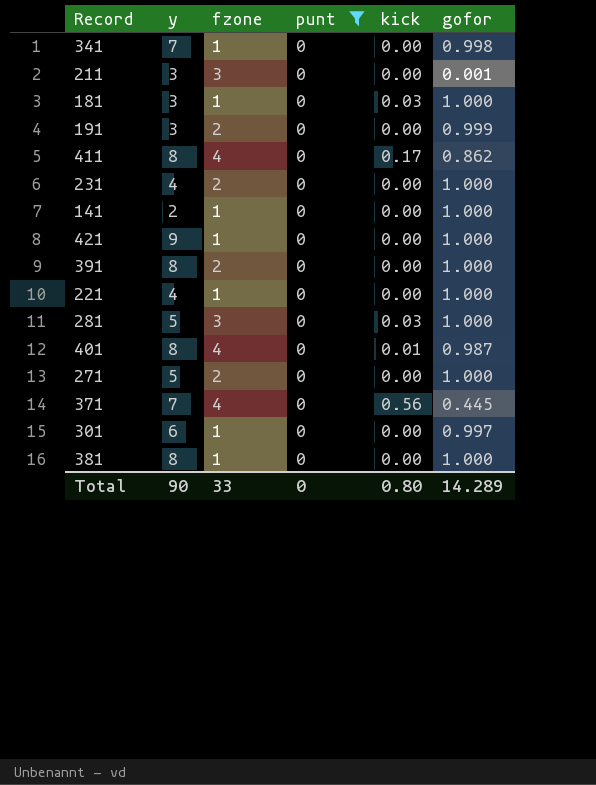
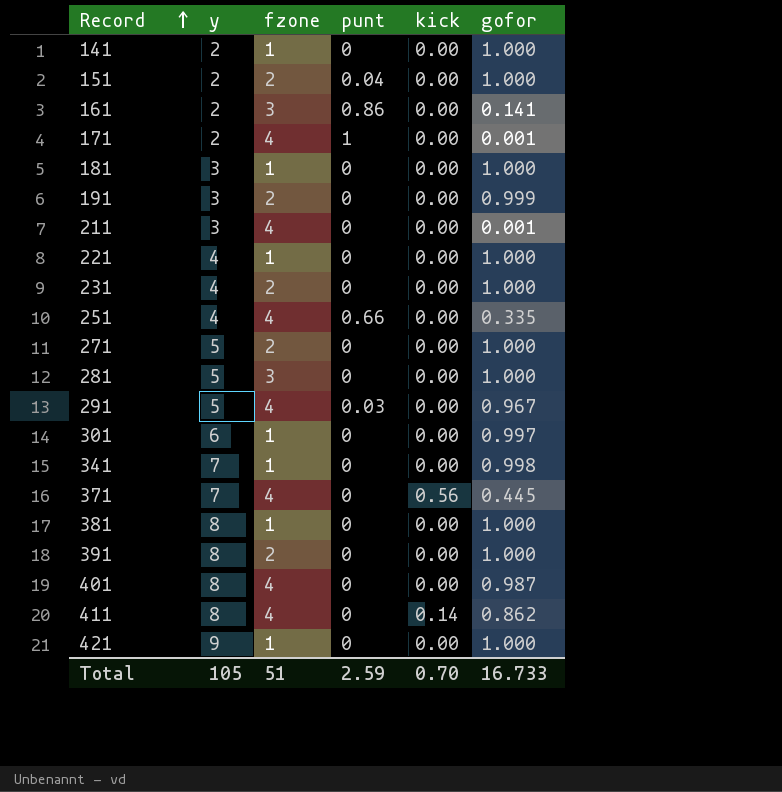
filter: punt = 0 -> none
row order: none -> Record ascending
181 | kick: 0.03 -> 0.00
211 | fzone: 3 -> 4
281 | kick: 0.03 -> 0.00
401 | kick: 0.01 -> 0.00
411 | kick: 0.17 -> 0.14
Total | y: 90 -> 105
Total | fzone: 33 -> 51
Total | punt: 0 -> 2.59
Total | kick: 0.80 -> 0.70
Total | gofor: 14.289 -> 16.733

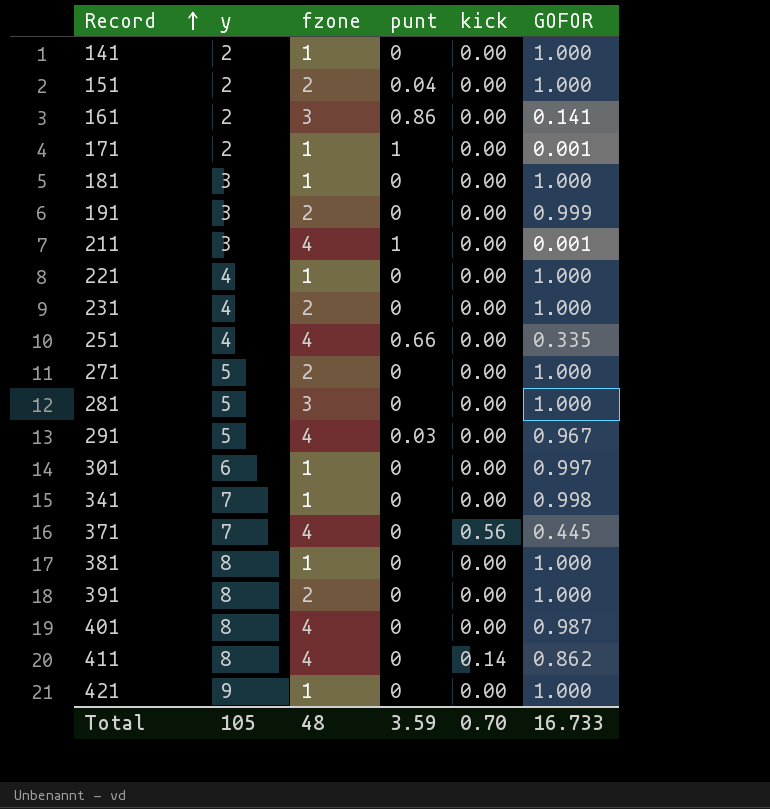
column name: gofor -> GOFOR
171 | fzone: 4 -> 1
211 | punt: 0 -> 1
Total | fzone: 51 -> 48
Total | punt: 2.59 -> 3.59

